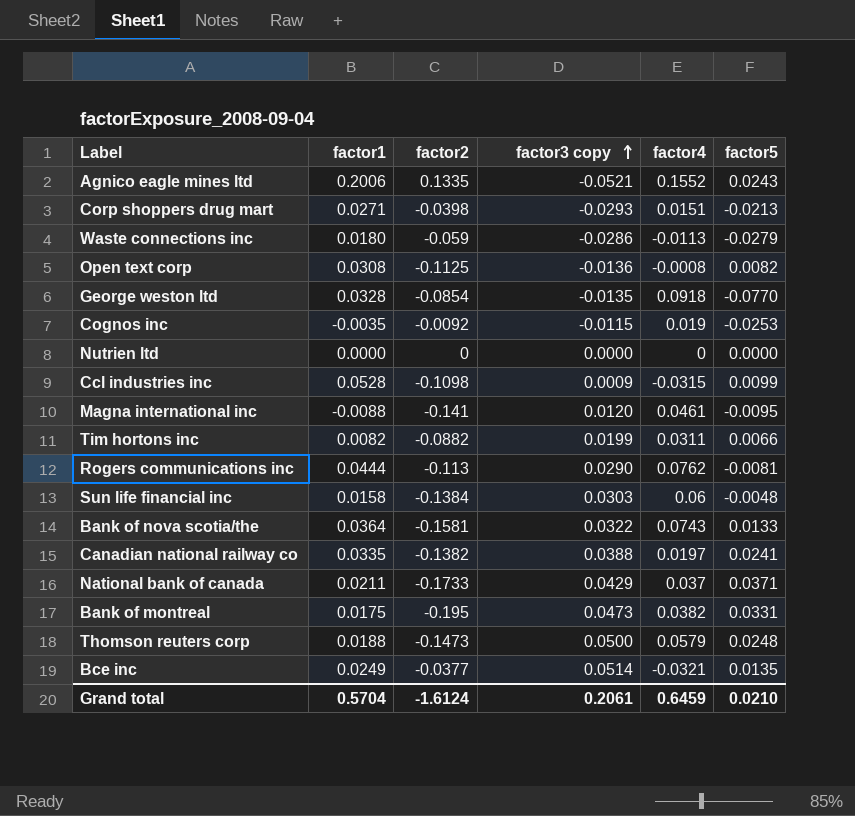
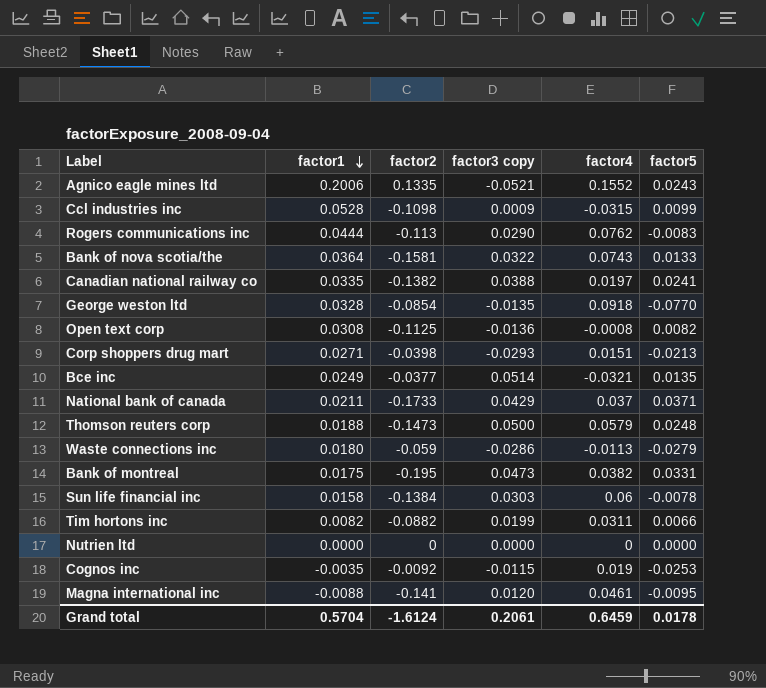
row order: factor3 copy ascending -> factor1 descending
Rogers communications inc | factor5: -0.0081 -> -0.0083
Sun life financial inc | factor5: -0.0048 -> -0.0078
Grand total | factor5: 0.0210 -> 0.0178

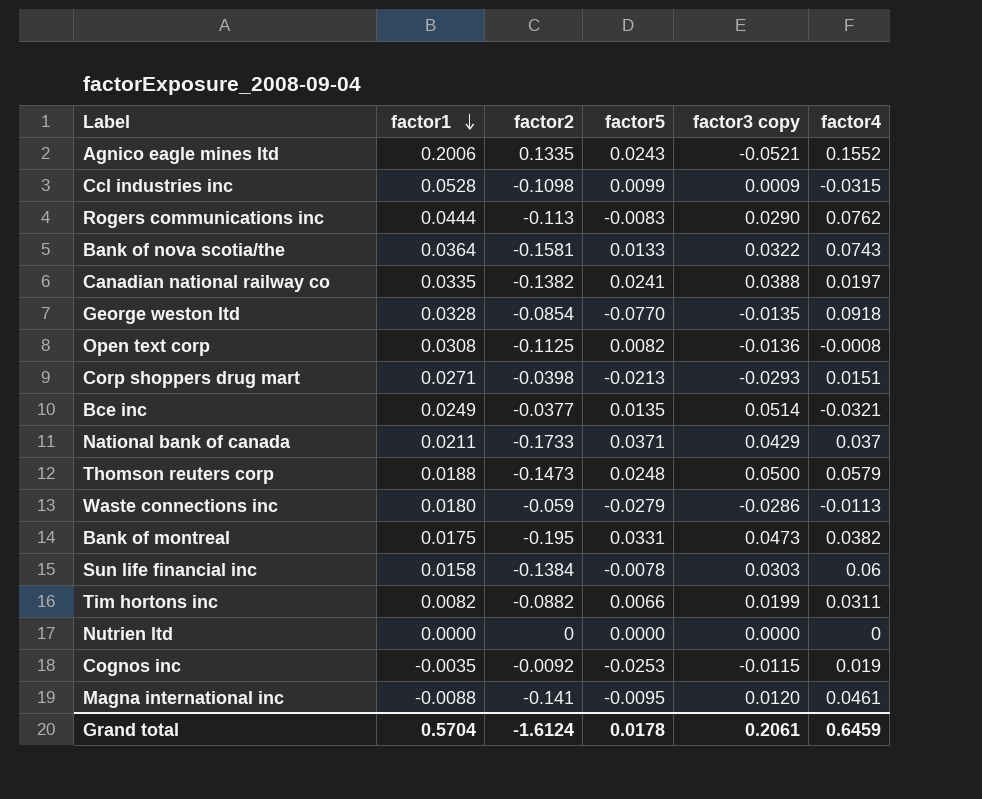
column factor5 | position: 6 -> 4

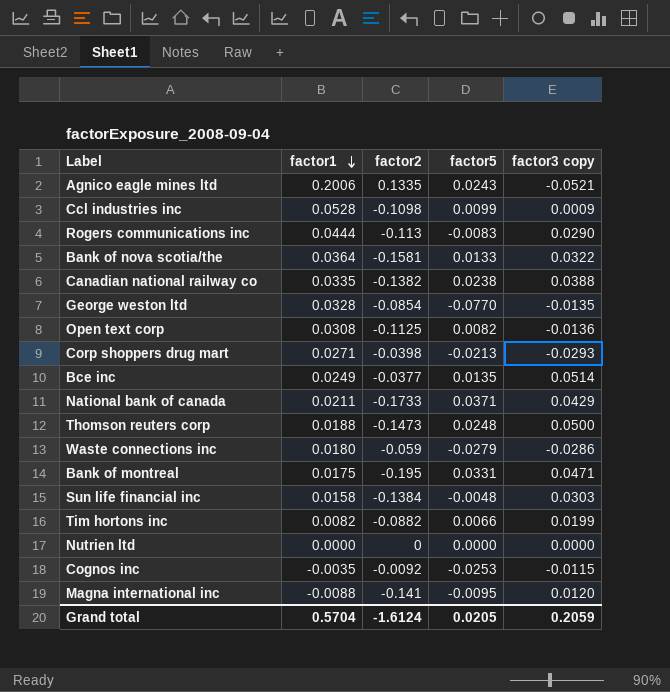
column factor4 | position: 6 -> none
Canadian national railway co | factor5: 0.0241 -> 0.0238
Bank of montreal | factor3 copy: 0.0473 -> 0.0471
Sun life financial inc | factor5: -0.0078 -> -0.0048
Grand total | factor5: 0.0178 -> 0.0205
Grand total | factor3 copy: 0.2061 -> 0.2059

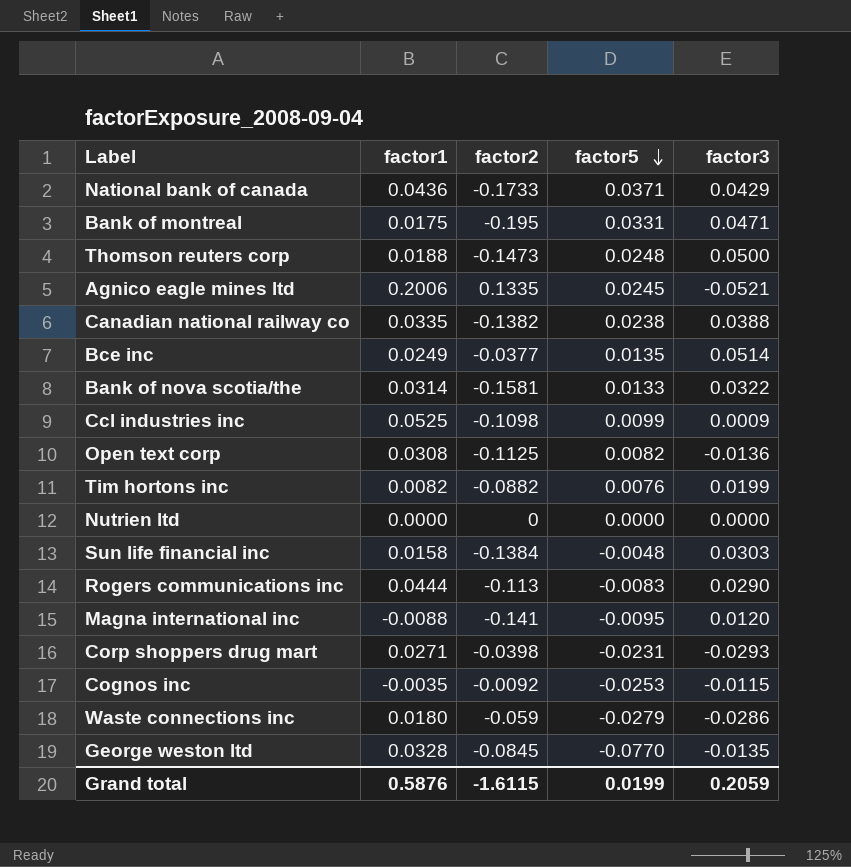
row order: factor1 descending -> factor5 descending
column name: factor3 copy -> factor3
National bank of canada | factor1: 0.0211 -> 0.0436
Agnico eagle mines ltd | factor5: 0.0243 -> 0.0245
Bank of nova scotia/the | factor1: 0.0364 -> 0.0314
Ccl industries inc | factor1: 0.0528 -> 0.0525
Tim hortons inc | factor5: 0.0066 -> 0.0076
Corp shoppers drug mart | factor5: -0.0213 -> -0.0231
George weston ltd | factor2: -0.0854 -> -0.0845
Grand total | factor1: 0.5704 -> 0.5876
Grand total | factor2: -1.6124 -> -1.6115
Grand total | factor5: 0.0205 -> 0.0199

